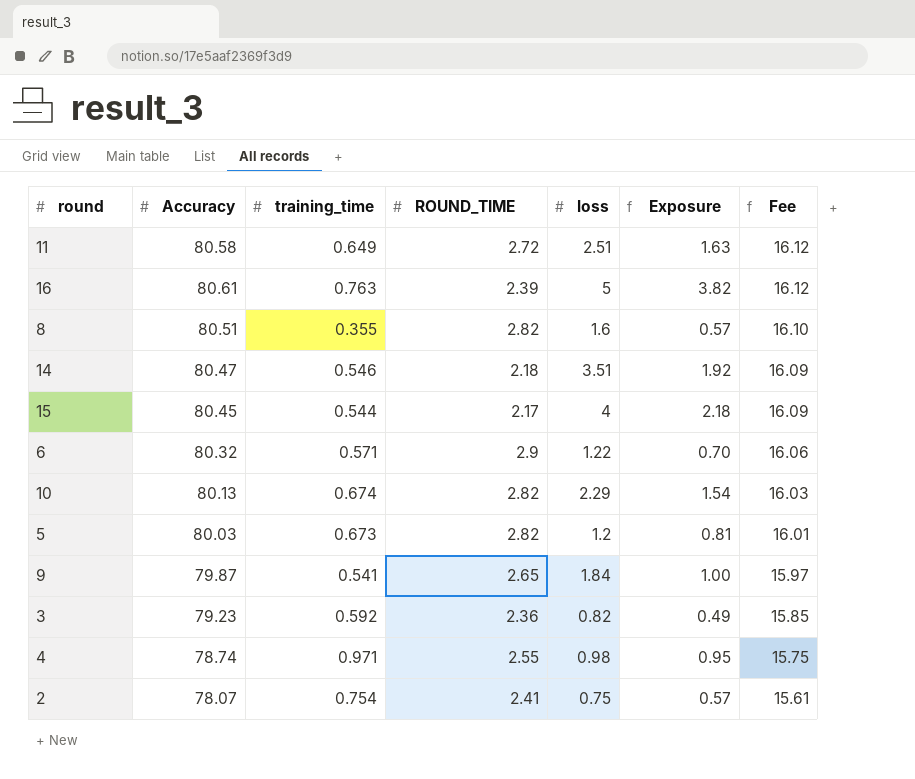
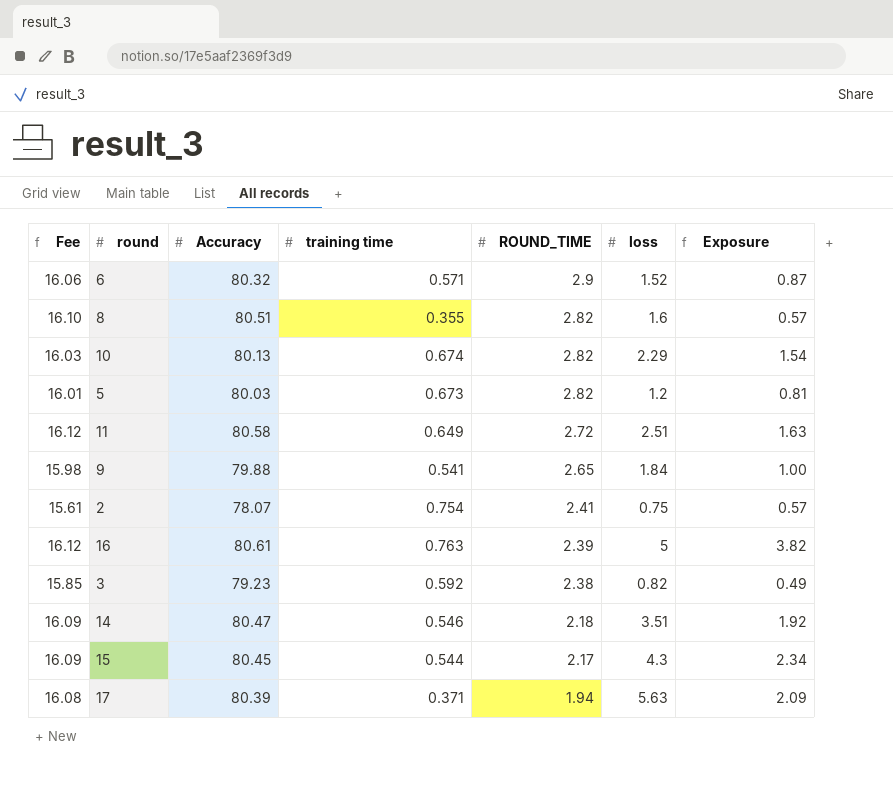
row order: Fee descending -> ROUND_TIME descending
column Fee | position: 7 -> 1
column name: training_time -> training time
row 4: 78.74 | 0.971 | 2.55 | 0.98 | 0.95 | 15.75 -> none
6 | loss: 1.22 -> 1.52
6 | Exposure: 0.70 -> 0.87
9 | Fee: 15.97 -> 15.98
9 | Accuracy: 79.87 -> 79.88
3 | ROUND_TIME: 2.36 -> 2.38
15 | loss: 4 -> 4.3
15 | Exposure: 2.18 -> 2.34
row 17: none -> 16.08 | 80.39 | 0.371 | 1.94 | 5.63 | 2.09

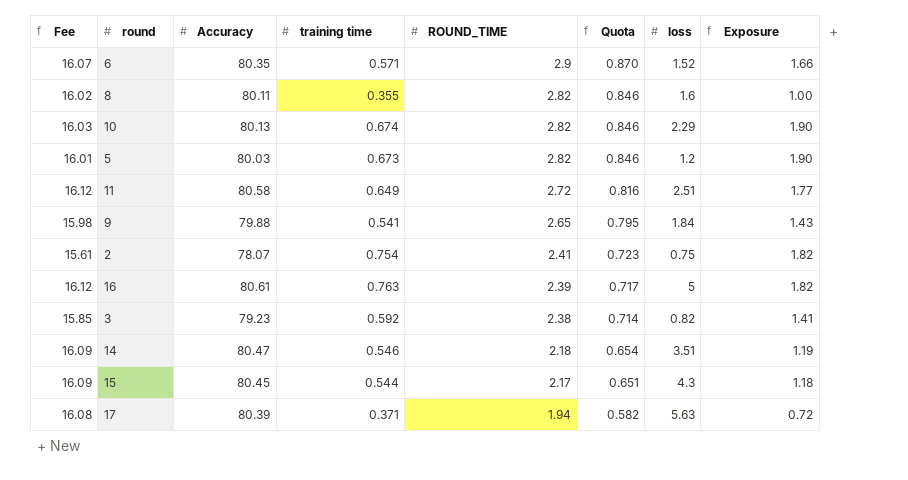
column Quota | formula: none -> [ROUND_TIME] * 0.3
column Exposure | formula: [training time] * [loss] -> [training time] * [ROUND_TIME]
6 | Fee: 16.06 -> 16.07
6 | Accuracy: 80.32 -> 80.35
8 | Fee: 16.10 -> 16.02
8 | Accuracy: 80.51 -> 80.11

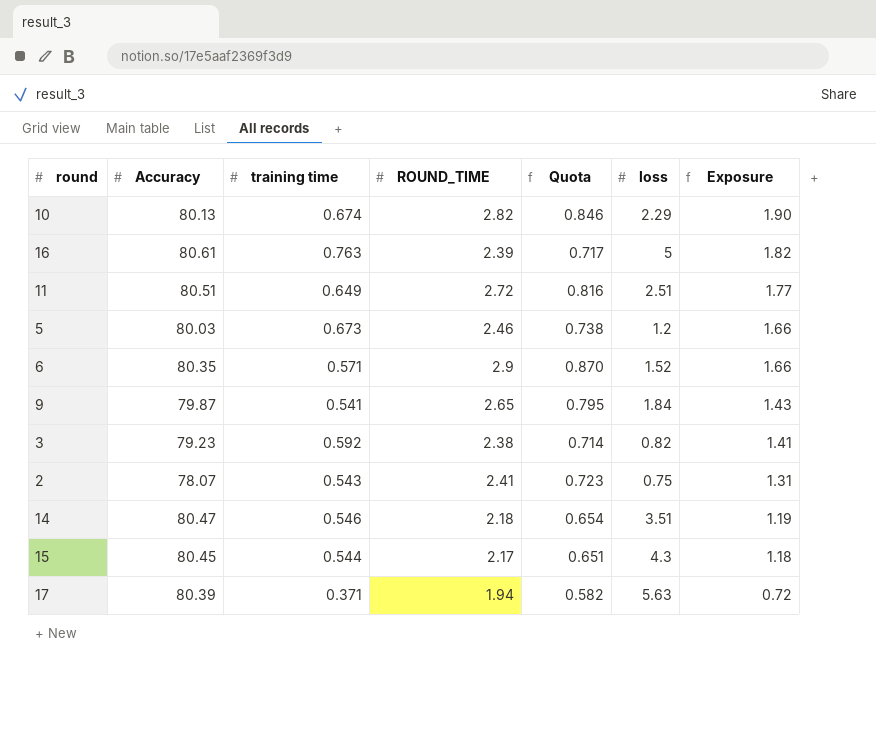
row order: ROUND_TIME descending -> Exposure descending
column Fee | formula: [Accuracy] * 0.2 -> none
row 8: 16.02 | 80.11 | 0.355 | 2.82 | 0.846 | 1.6 | 1.00 -> none
11 | Accuracy: 80.58 -> 80.51
5 | ROUND_TIME: 2.82 -> 2.46
5 | Quota: 0.846 -> 0.738
5 | Exposure: 1.90 -> 1.66
9 | Accuracy: 79.88 -> 79.87
2 | training time: 0.754 -> 0.543
2 | Exposure: 1.82 -> 1.31

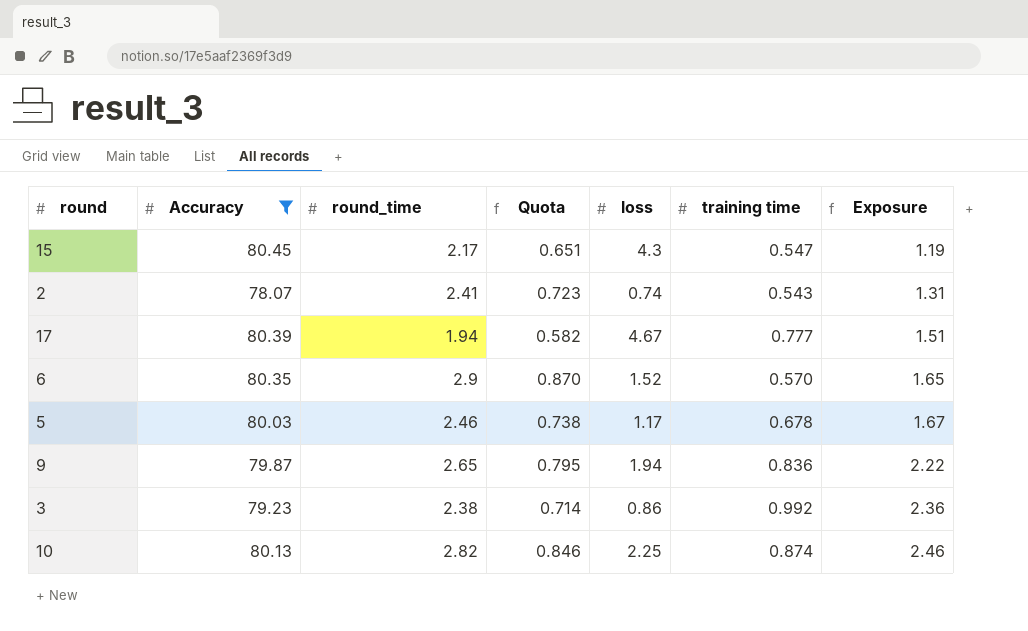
filter: none -> Accuracy <= 80.45
row order: Exposure descending -> Exposure ascending
column name: ROUND_TIME -> round_time
column training time | position: 3 -> 6
15 | training time: 0.544 -> 0.547
15 | Exposure: 1.18 -> 1.19
2 | loss: 0.75 -> 0.74
17 | loss: 5.63 -> 4.67
17 | training time: 0.371 -> 0.777
17 | Exposure: 0.72 -> 1.51
6 | training time: 0.571 -> 0.570
6 | Exposure: 1.66 -> 1.65
5 | loss: 1.2 -> 1.17
5 | training time: 0.673 -> 0.678
5 | Exposure: 1.66 -> 1.67
9 | loss: 1.84 -> 1.94
9 | training time: 0.541 -> 0.836
9 | Exposure: 1.43 -> 2.22
3 | loss: 0.82 -> 0.86
3 | training time: 0.592 -> 0.992
3 | Exposure: 1.41 -> 2.36
10 | loss: 2.29 -> 2.25
10 | training time: 0.674 -> 0.874
10 | Exposure: 1.90 -> 2.46

